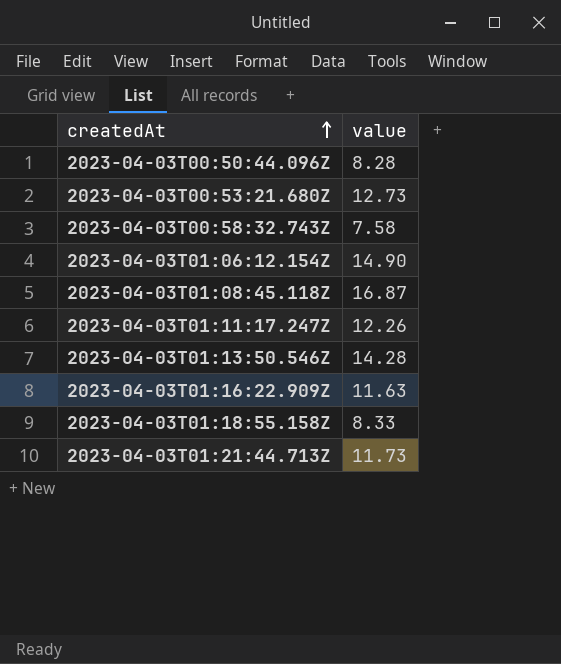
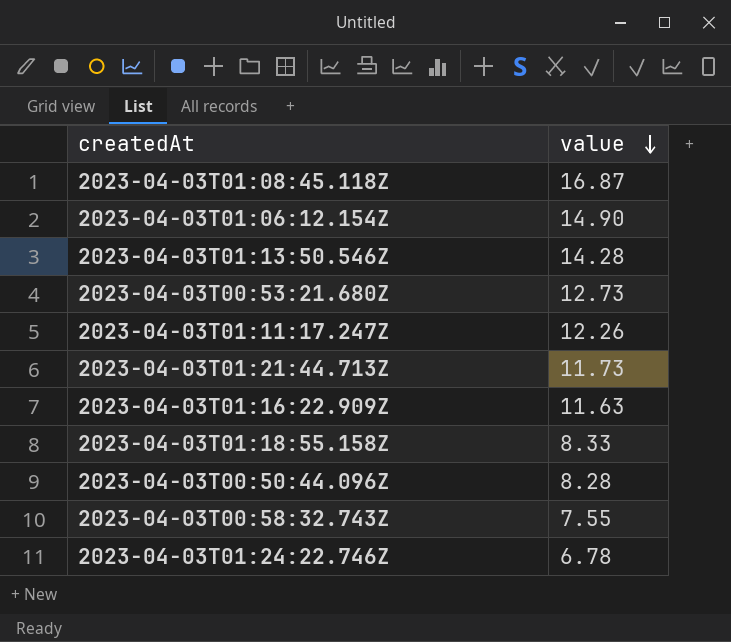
row order: createdAt ascending -> value descending
2023-04-03T00:58:32.743Z | value: 7.58 -> 7.55
row 2023-04-03T01:24:22.746Z: none -> 6.78

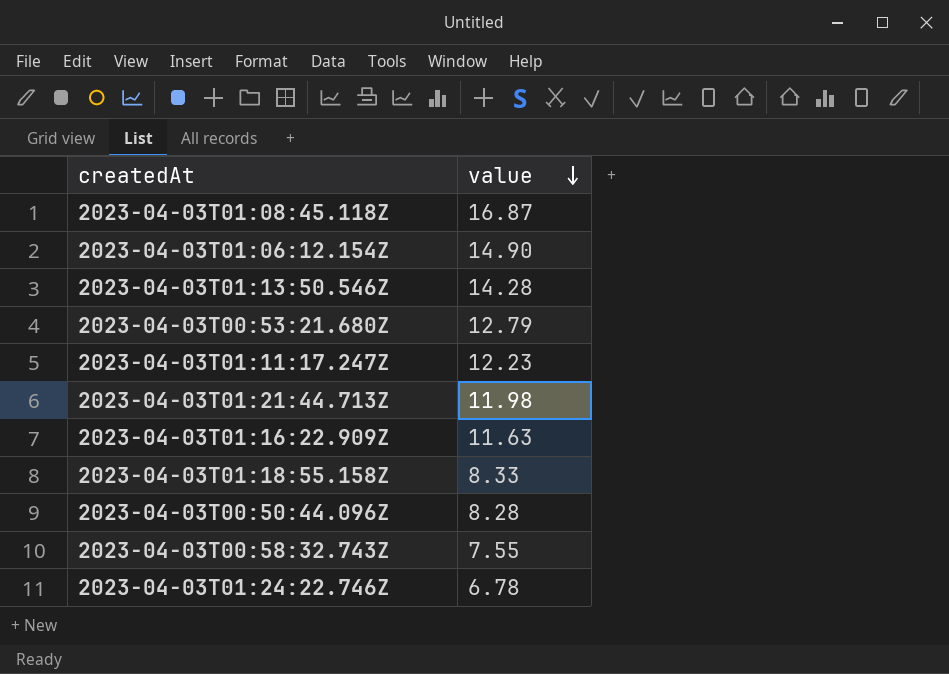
2023-04-03T00:53:21.680Z | value: 12.73 -> 12.79
2023-04-03T01:11:17.247Z | value: 12.26 -> 12.23
2023-04-03T01:21:44.713Z | value: 11.73 -> 11.98

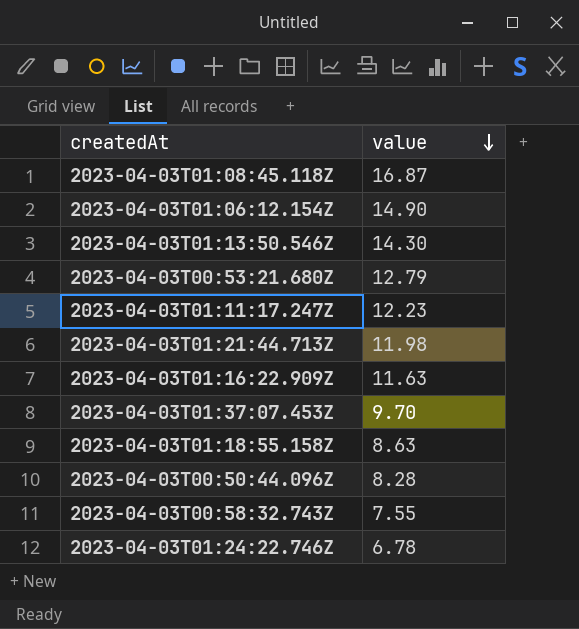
2023-04-03T01:13:50.546Z | value: 14.28 -> 14.30
row 2023-04-03T01:37:07.453Z: none -> 9.70
2023-04-03T01:18:55.158Z | value: 8.33 -> 8.63

